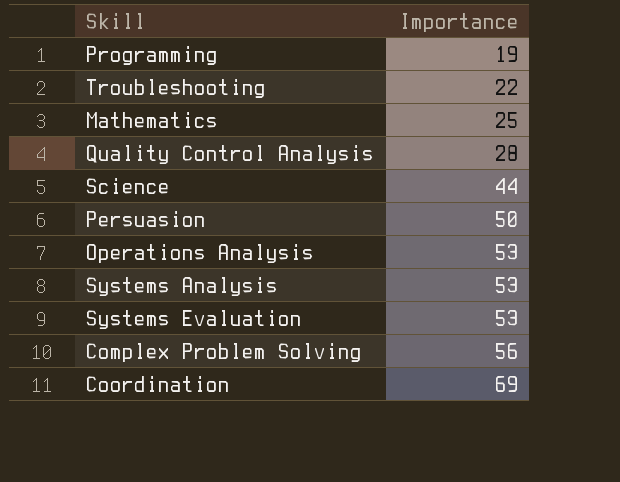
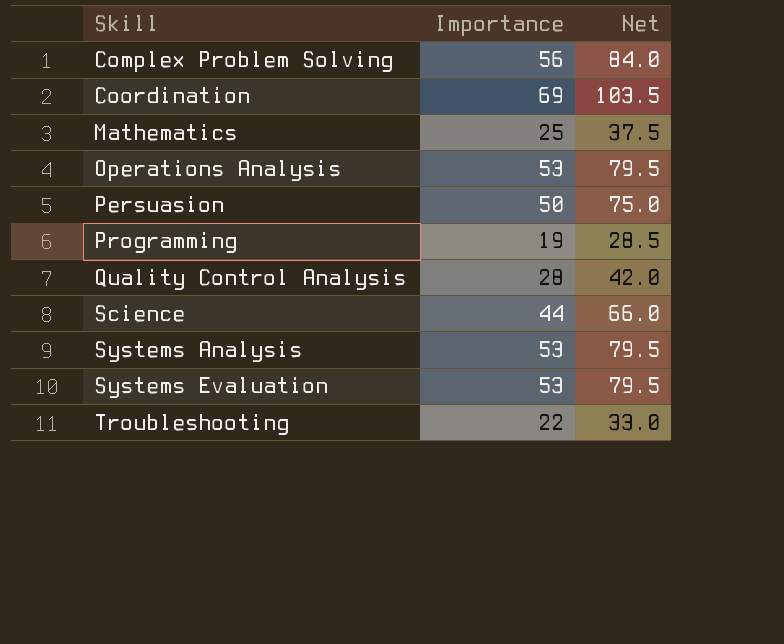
row order: Importance ascending -> Skill ascending
column Net | formula: none -> [Importance] * 1.5

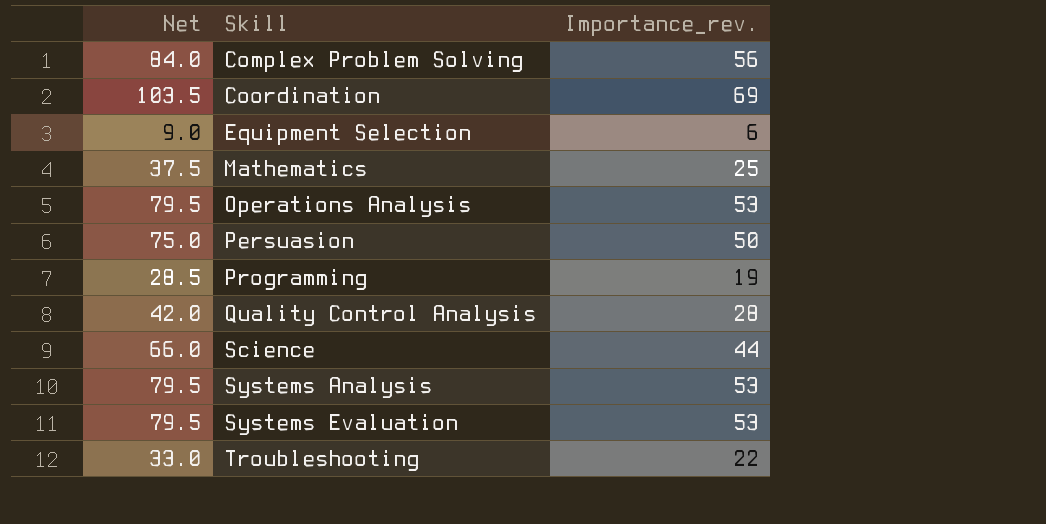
column Net | position: 3 -> 1
column name: Importance -> Importance_rev.
row Equipment Selection: none -> 9.0 | 6

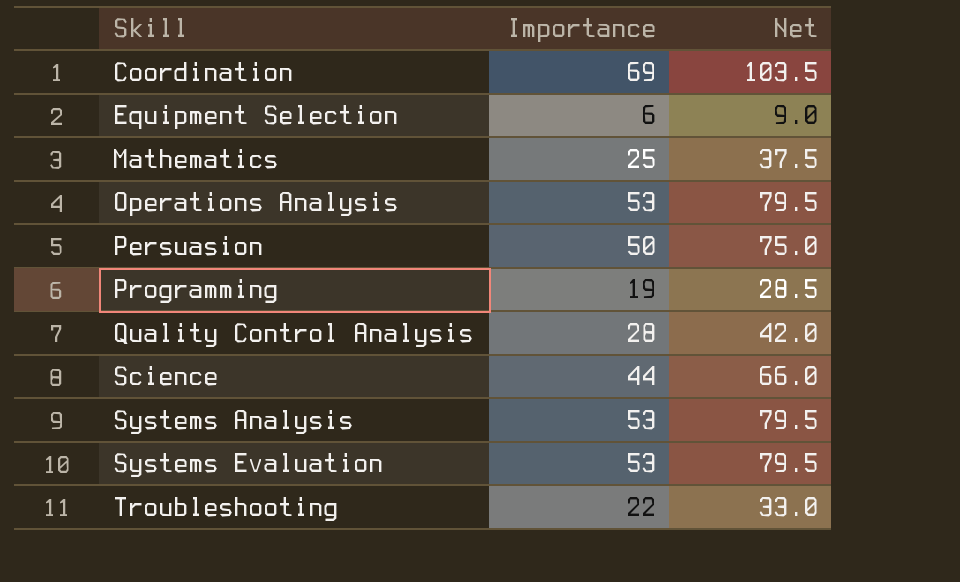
column name: Importance_rev. -> Importance
column Net | position: 1 -> 3
row Complex Problem Solving: 84.0 | 56 -> none

